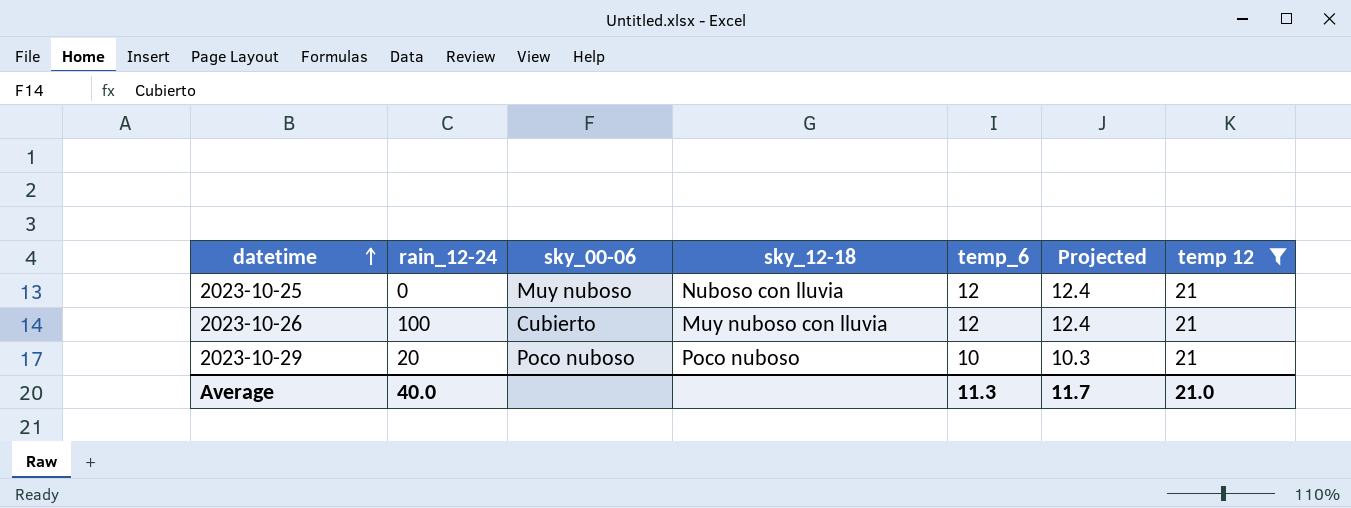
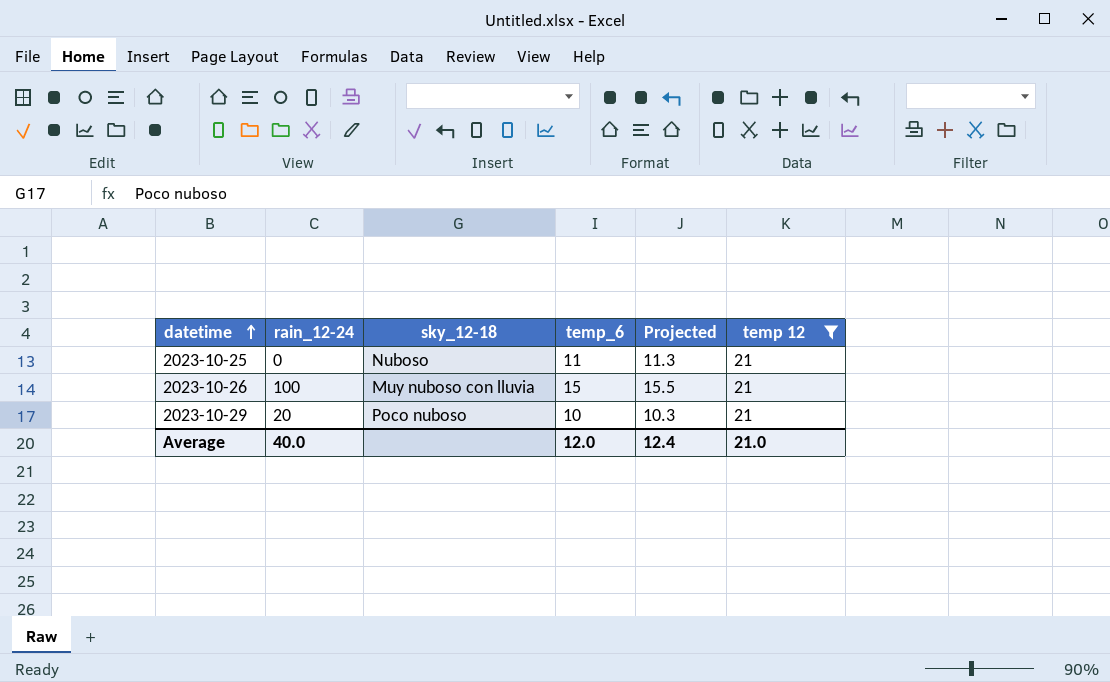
column sky_00-06 | position: 3 -> none
2023-10-25 | sky_12-18: Nuboso con lluvia -> Nuboso
2023-10-25 | temp_6: 12 -> 11
2023-10-25 | Projected: 12.4 -> 11.3
2023-10-26 | temp_6: 12 -> 15
2023-10-26 | Projected: 12.4 -> 15.5
Average | temp_6: 11.3 -> 12.0
Average | Projected: 11.7 -> 12.4

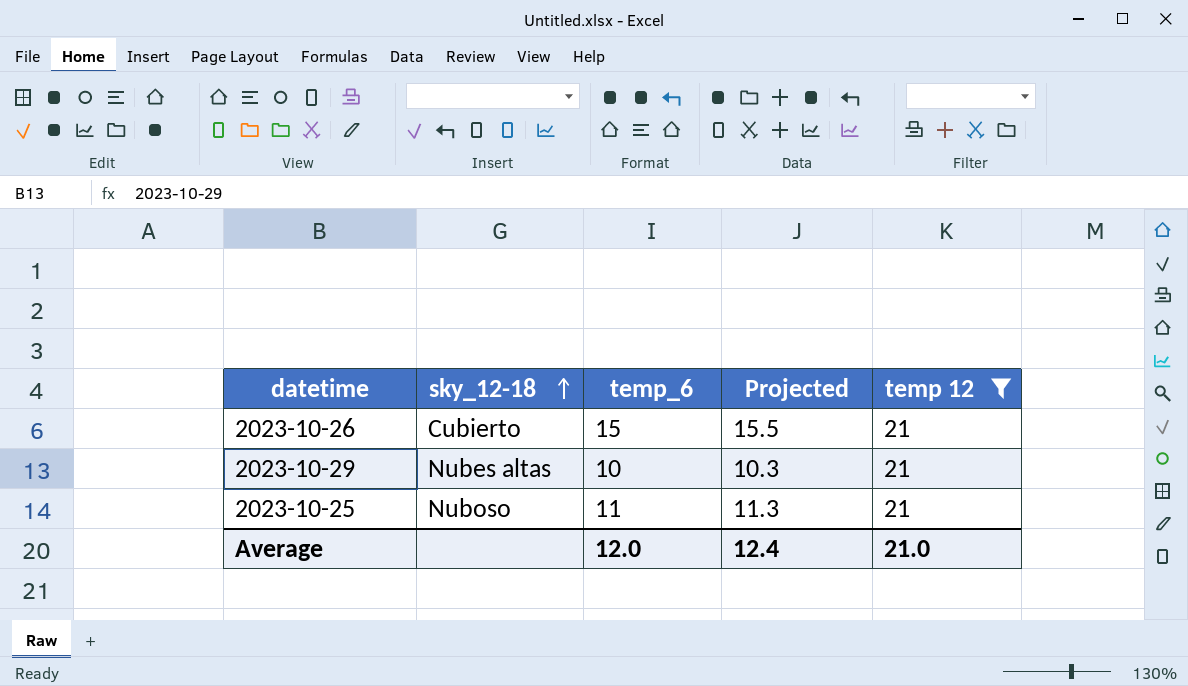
row order: datetime ascending -> sky_12-18 ascending
column rain_12-24 | position: 2 -> none
2023-10-26 | sky_12-18: Muy nuboso con lluvia -> Cubierto
2023-10-29 | sky_12-18: Poco nuboso -> Nubes altas

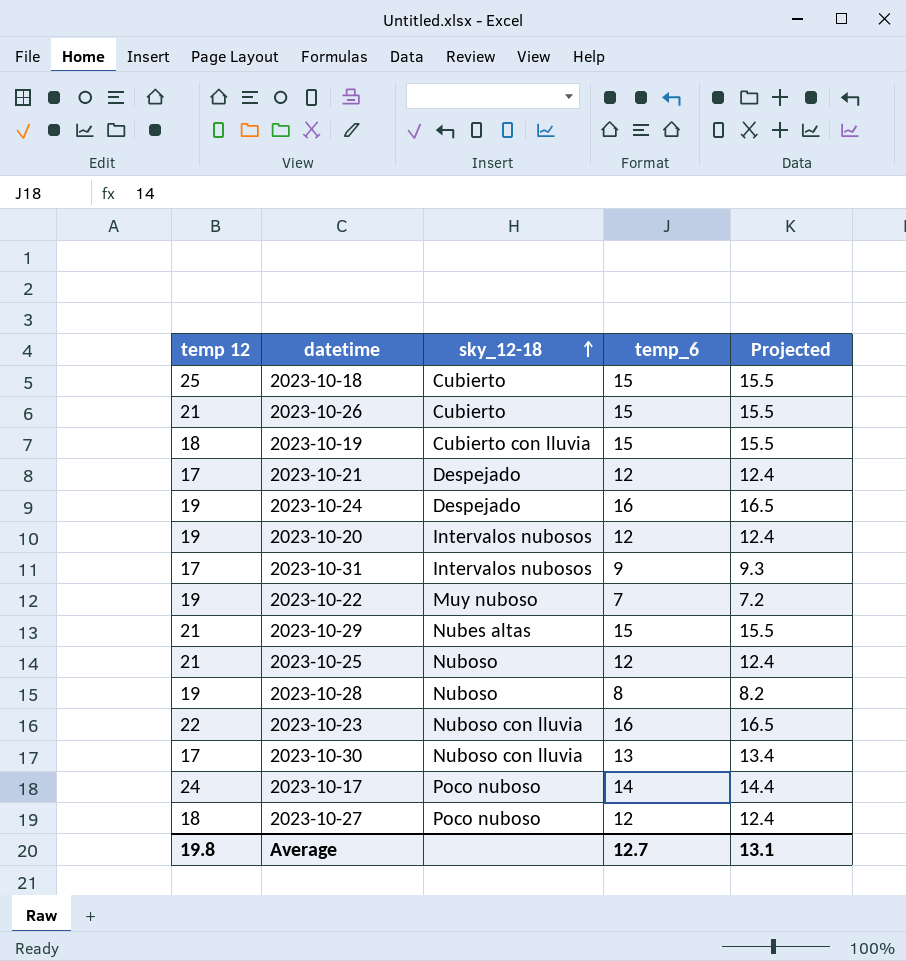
filter: temp 12 = 21 -> none
column temp 12 | position: 5 -> 1
2023-10-29 | temp_6: 10 -> 15
2023-10-29 | Projected: 10.3 -> 15.5
2023-10-25 | temp_6: 11 -> 12
2023-10-25 | Projected: 11.3 -> 12.4
Average | temp 12: 21.0 -> 19.8
Average | temp_6: 12.0 -> 12.7
Average | Projected: 12.4 -> 13.1

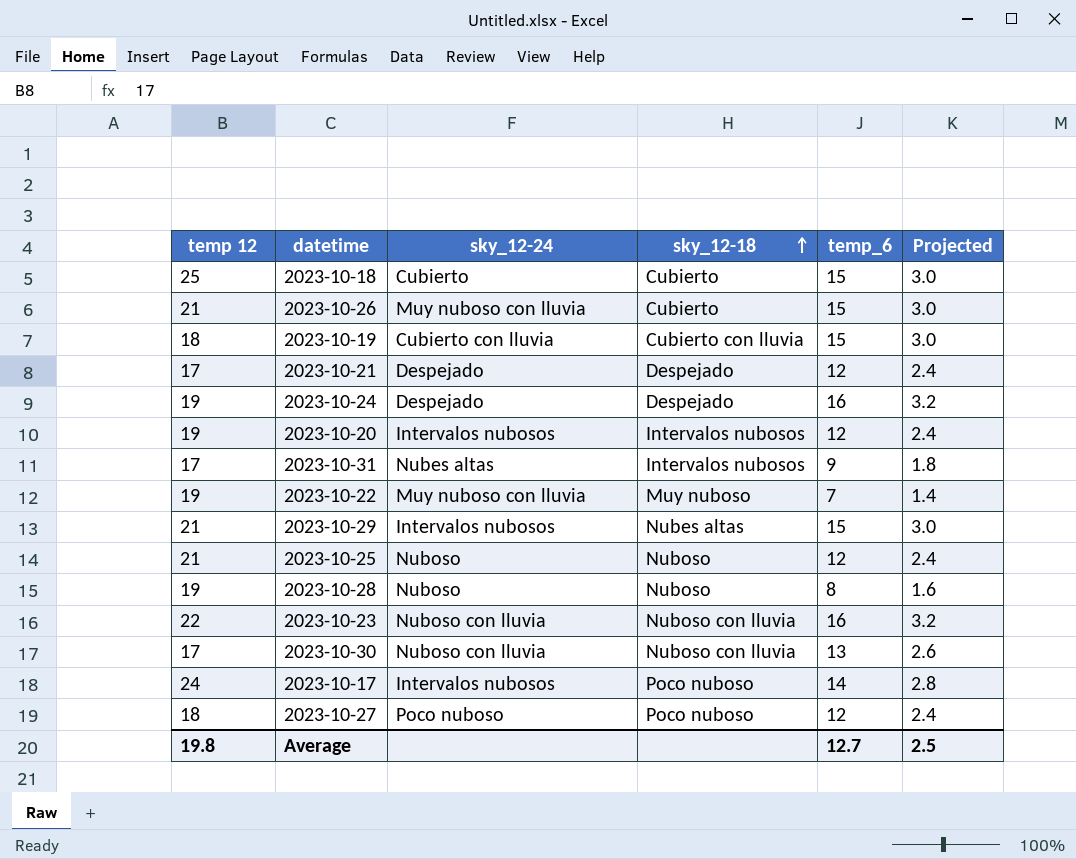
column sky_12-24 | position: none -> 3
column Projected | formula: [temp_6] * 1.03 -> [temp_6] * 0.2
Average | Projected: 13.1 -> 2.5

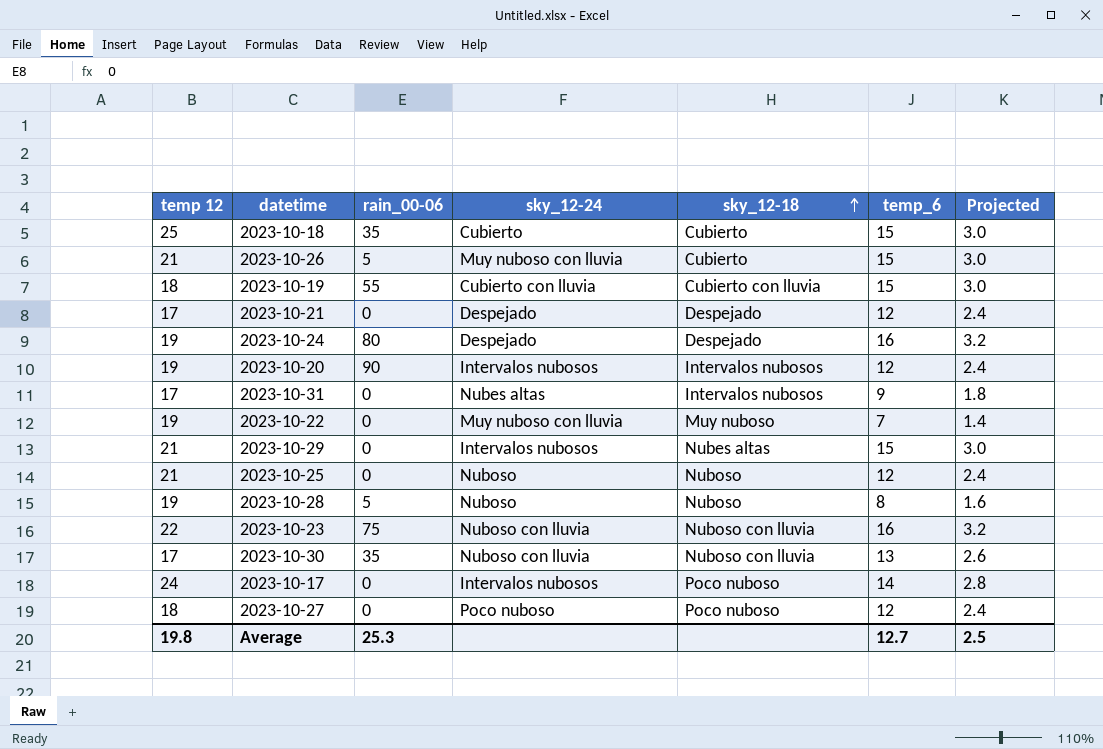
column rain_00-06 | position: none -> 3

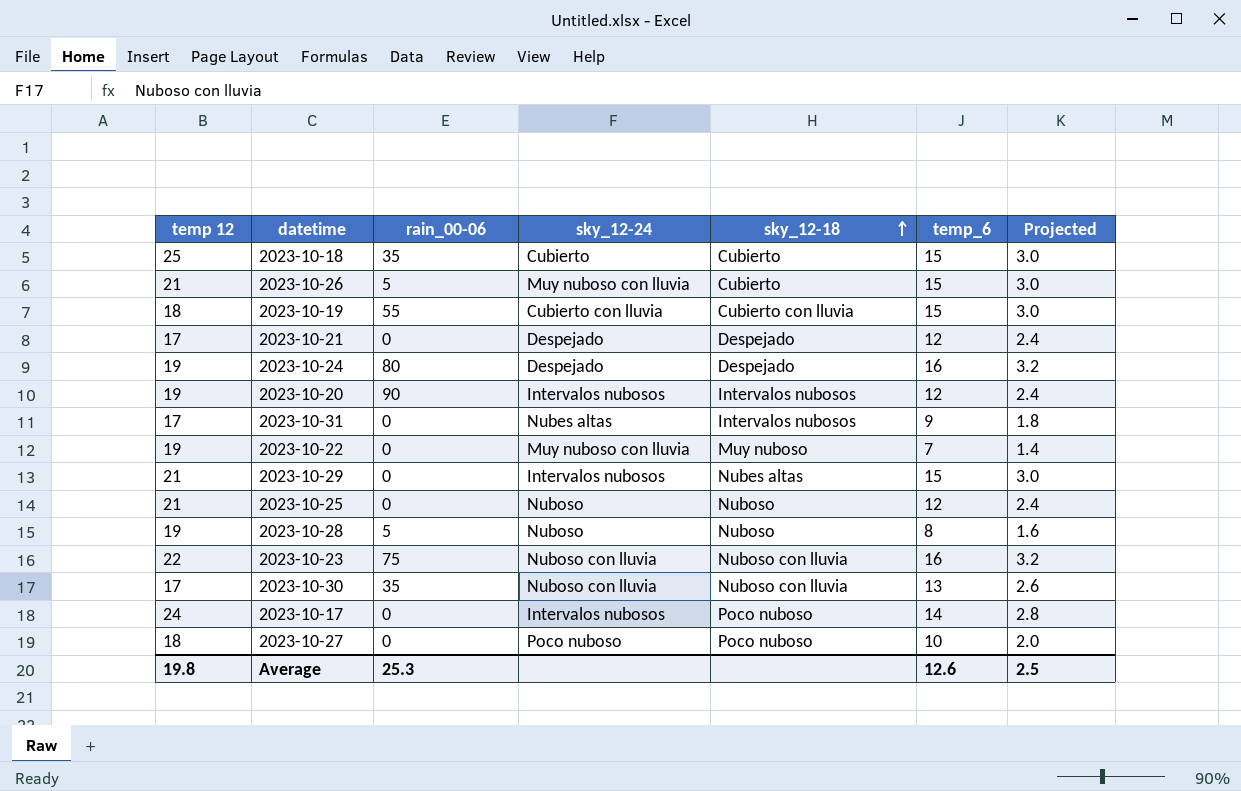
2023-10-27 | temp_6: 12 -> 10
2023-10-27 | Projected: 2.4 -> 2.0
Average | temp_6: 12.7 -> 12.6

